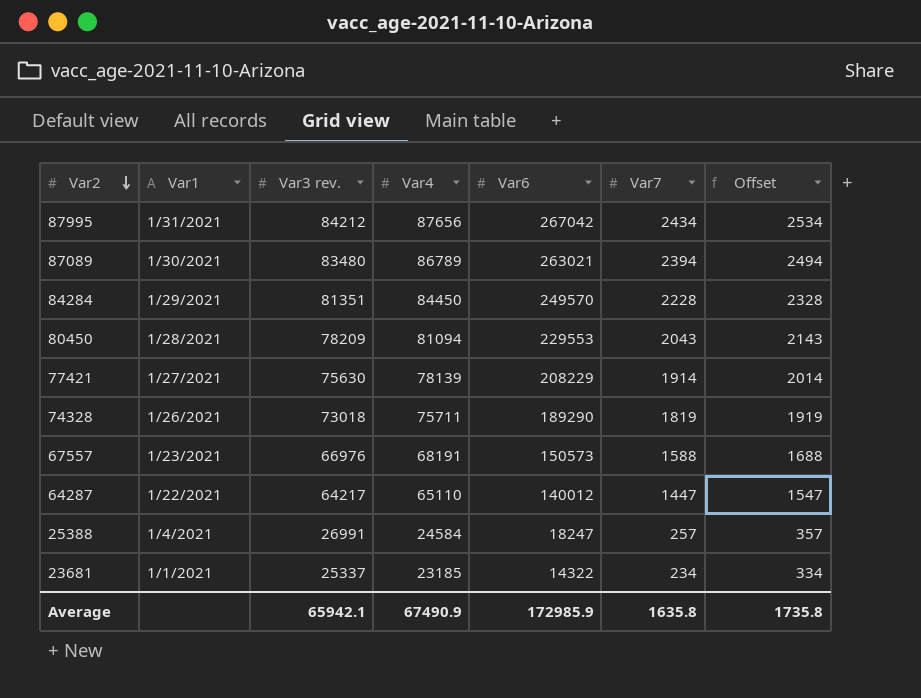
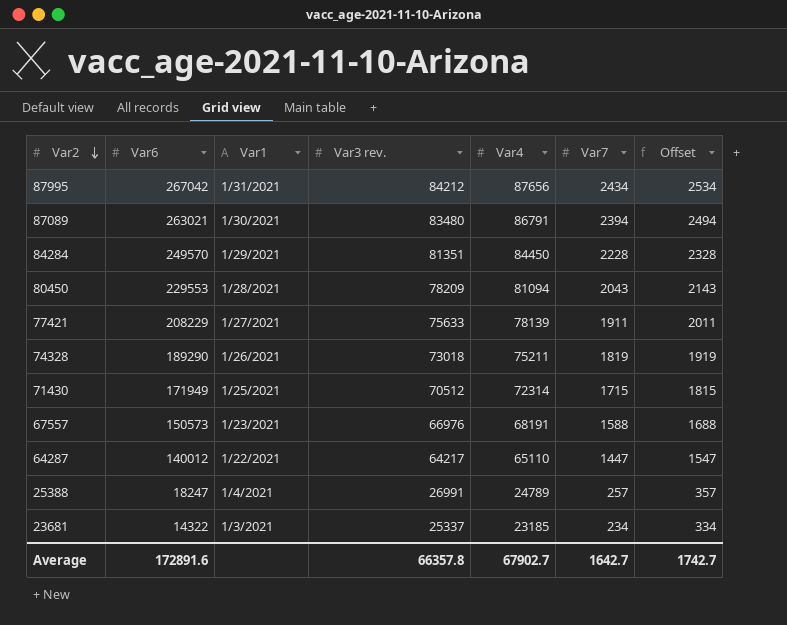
column Var6 | position: 5 -> 2
87089 | Var4: 86789 -> 86791
77421 | Var3 rev.: 75630 -> 75633
77421 | Var7: 1914 -> 1911
77421 | Offset: 2014 -> 2011
74328 | Var4: 75711 -> 75211
row 71430: none -> 171949 | 1/25/2021 | 70512 | 72314 | 1715 | 1815
25388 | Var4: 24584 -> 24789
23681 | Var1: 1/1/2021 -> 1/3/2021
Average | Var6: 172985.9 -> 172891.6
Average | Var3 rev.: 65942.1 -> 66357.8
Average | Var4: 67490.9 -> 67902.7
Average | Var7: 1635.8 -> 1642.7
Average | Offset: 1735.8 -> 1742.7

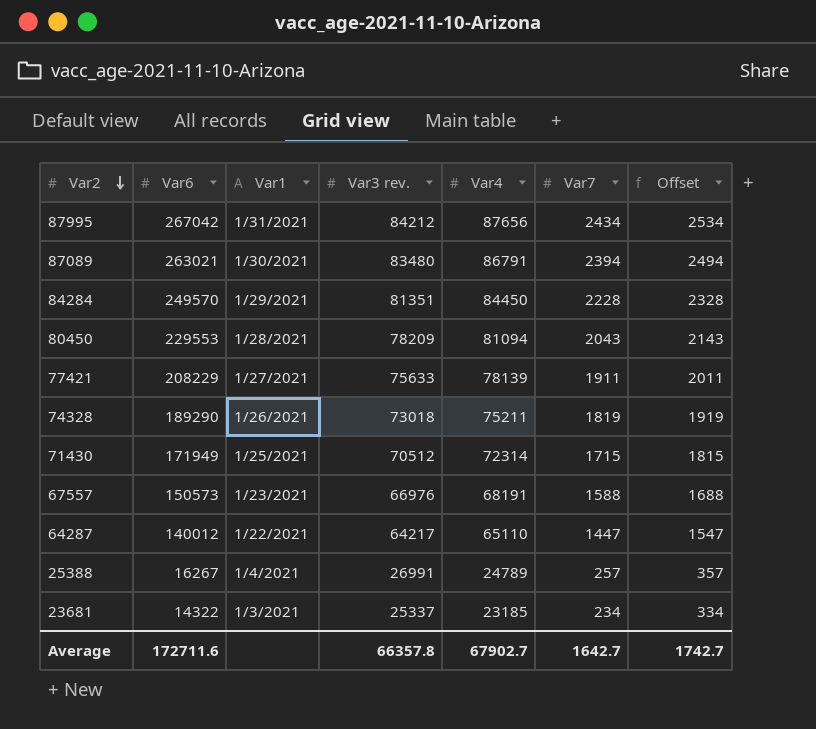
25388 | Var6: 18247 -> 16267
Average | Var6: 172891.6 -> 172711.6

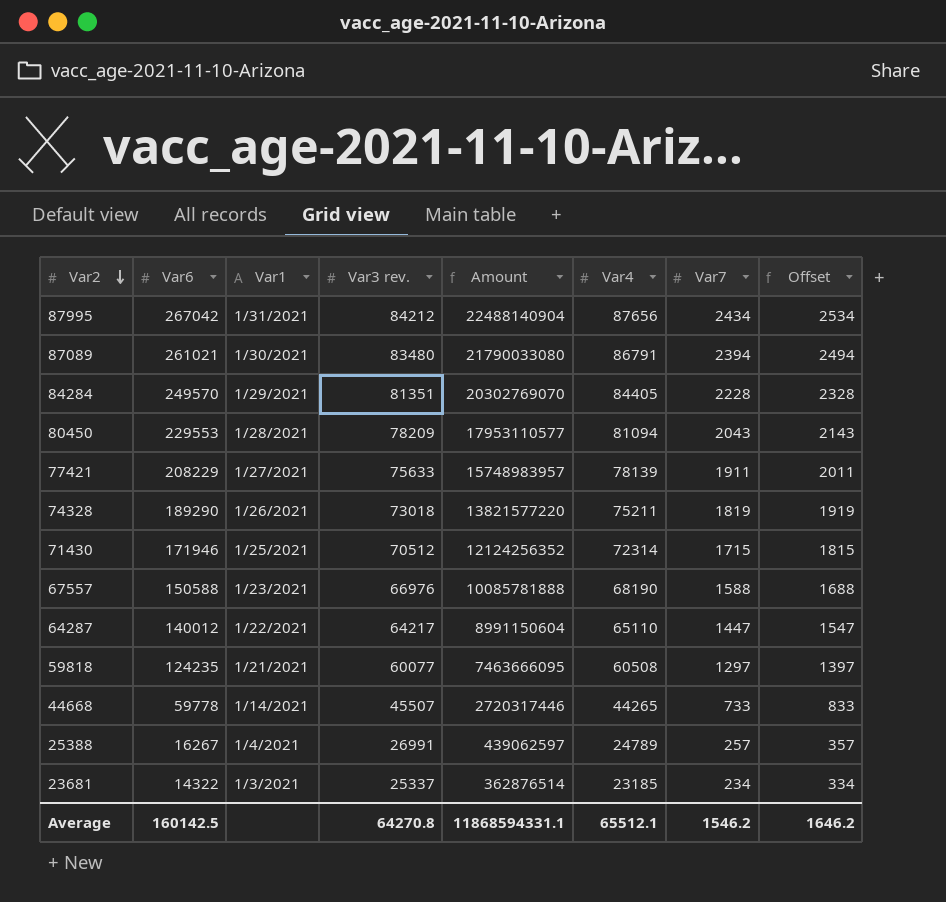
column Amount | formula: none -> [Var6] * [Var3 rev.]
87089 | Var6: 263021 -> 261021
84284 | Var4: 84450 -> 84405
71430 | Var6: 171949 -> 171946
67557 | Var6: 150573 -> 150588
67557 | Var4: 68191 -> 68190
row 59818: none -> 124235 | 1/21/2021 | 60077 | 7463666095 | 60508 | 1297 | 1397
row 44668: none -> 59778 | 1/14/2021 | 45507 | 2720317446 | 44265 | 733 | 833
Average | Var6: 172711.6 -> 160142.5
Average | Var3 rev.: 66357.8 -> 64270.8
Average | Var4: 67902.7 -> 65512.1
Average | Var7: 1642.7 -> 1546.2
Average | Offset: 1742.7 -> 1646.2

